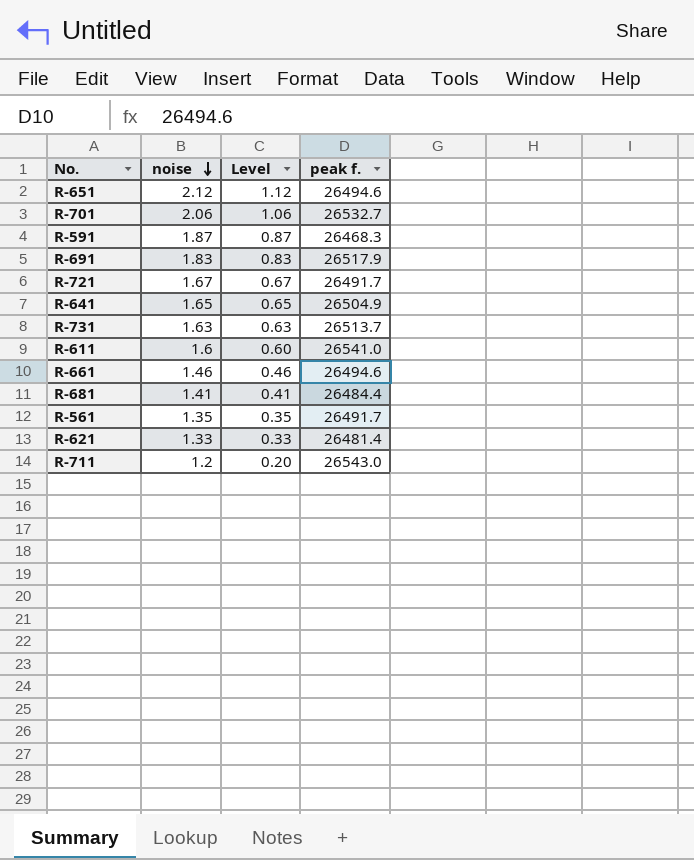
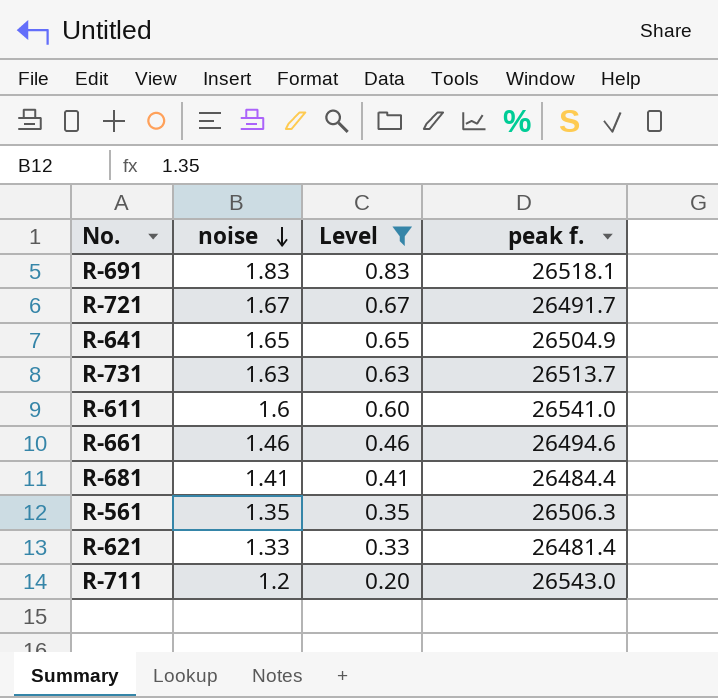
filter: none -> Level <= 0.83
R-691 | peak f.: 26517.9 -> 26518.1
R-561 | peak f.: 26491.7 -> 26506.3

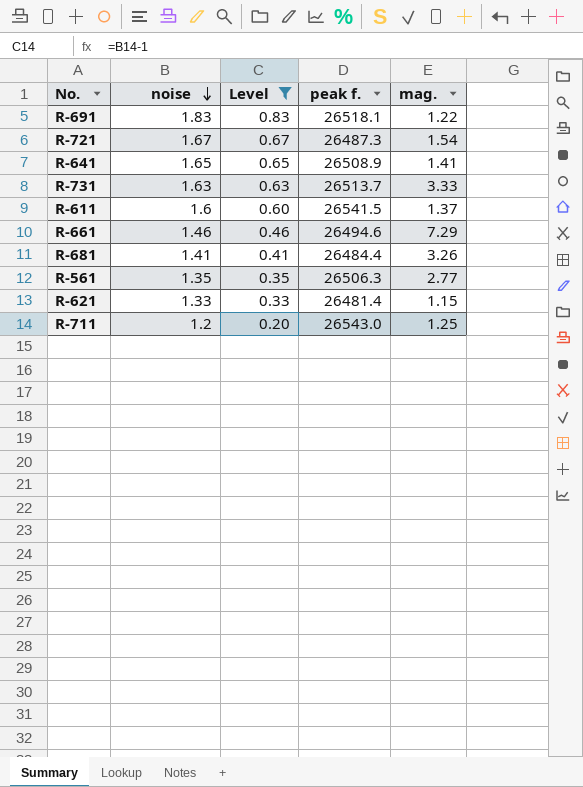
column mag. | position: none -> 5
R-721 | peak f.: 26491.7 -> 26487.3
R-641 | peak f.: 26504.9 -> 26508.9
R-611 | peak f.: 26541.0 -> 26541.5

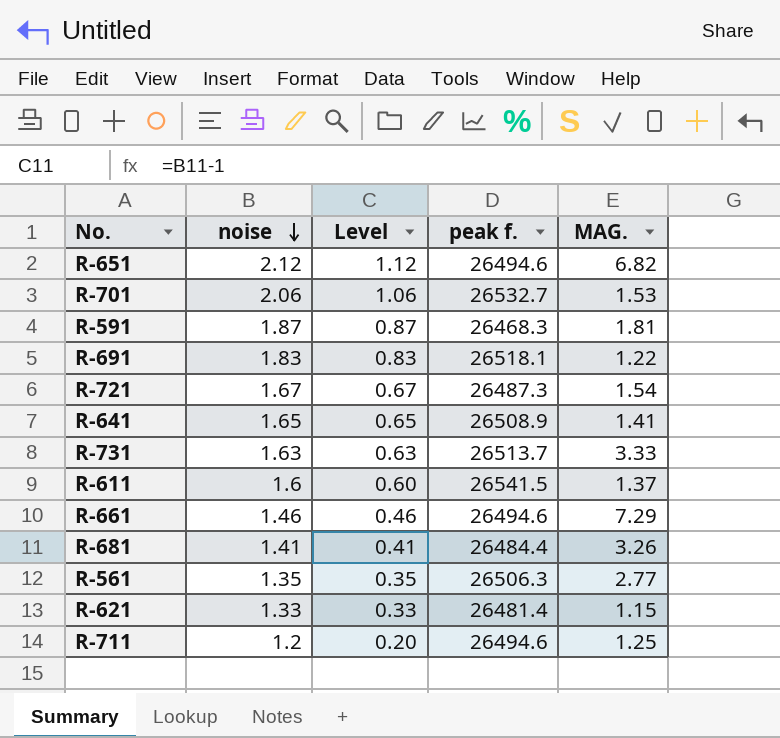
filter: Level <= 0.83 -> none
column name: mag. -> MAG.
R-711 | peak f.: 26543.0 -> 26494.6

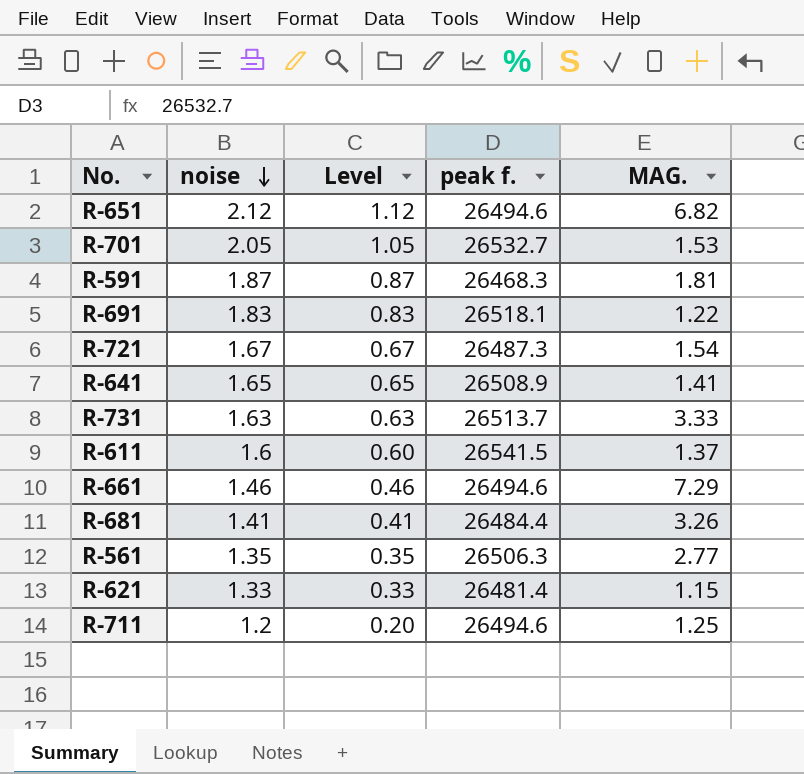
R-701 | noise: 2.06 -> 2.05
R-701 | Level: 1.06 -> 1.05

